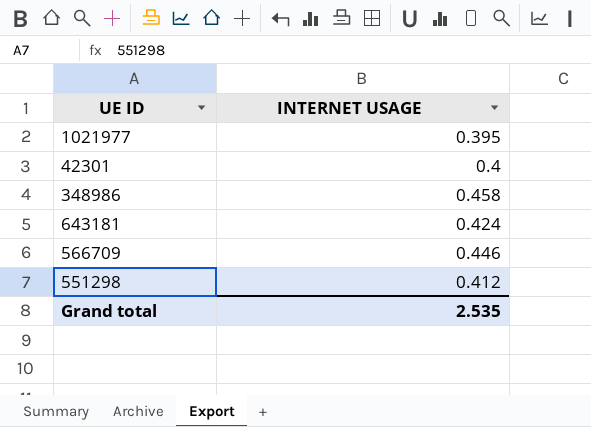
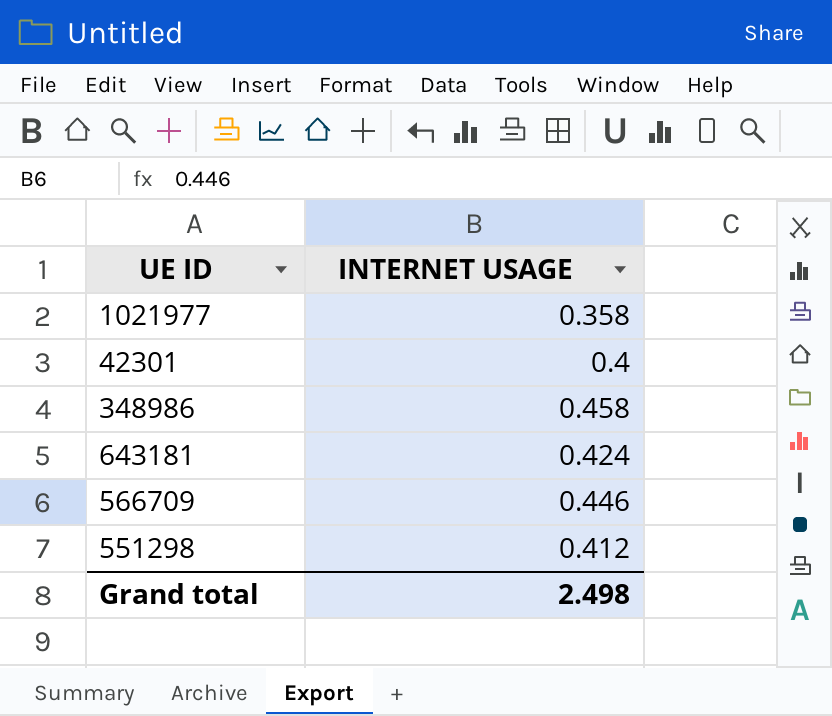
1021977 | INTERNET USAGE: 0.395 -> 0.358
Grand total | INTERNET USAGE: 2.535 -> 2.498

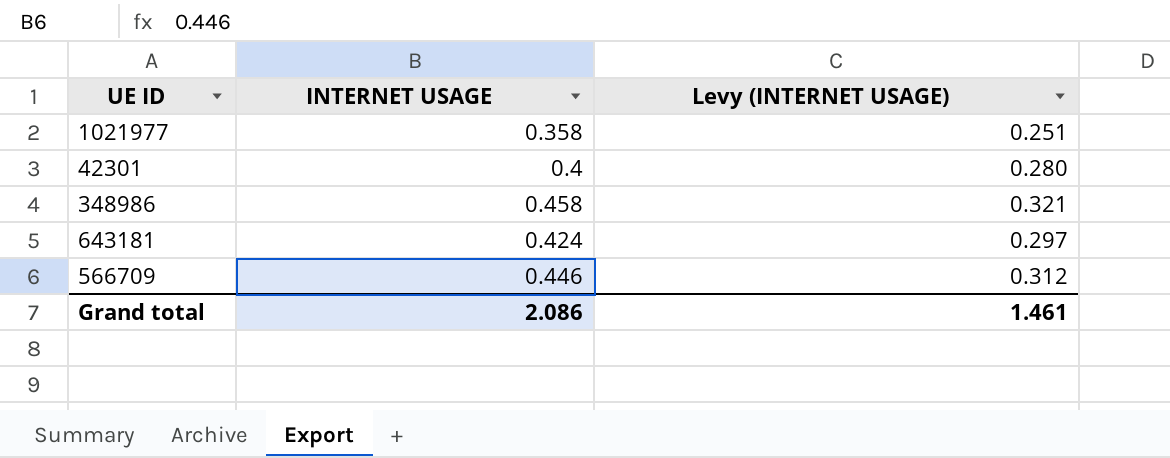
column Levy (INTERNET USAGE) | formula: none -> [INTERNET USAGE] * 0.7
row 551298: 0.412 -> none
Grand total | INTERNET USAGE: 2.498 -> 2.086

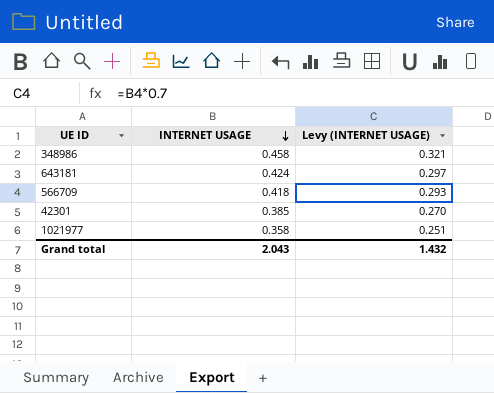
row order: none -> INTERNET USAGE descending
566709 | INTERNET USAGE: 0.446 -> 0.418
566709 | Levy (INTERNET USAGE): 0.312 -> 0.293
42301 | INTERNET USAGE: 0.4 -> 0.385
42301 | Levy (INTERNET USAGE): 0.280 -> 0.270
Grand total | INTERNET USAGE: 2.086 -> 2.043
Grand total | Levy (INTERNET USAGE): 1.461 -> 1.432

